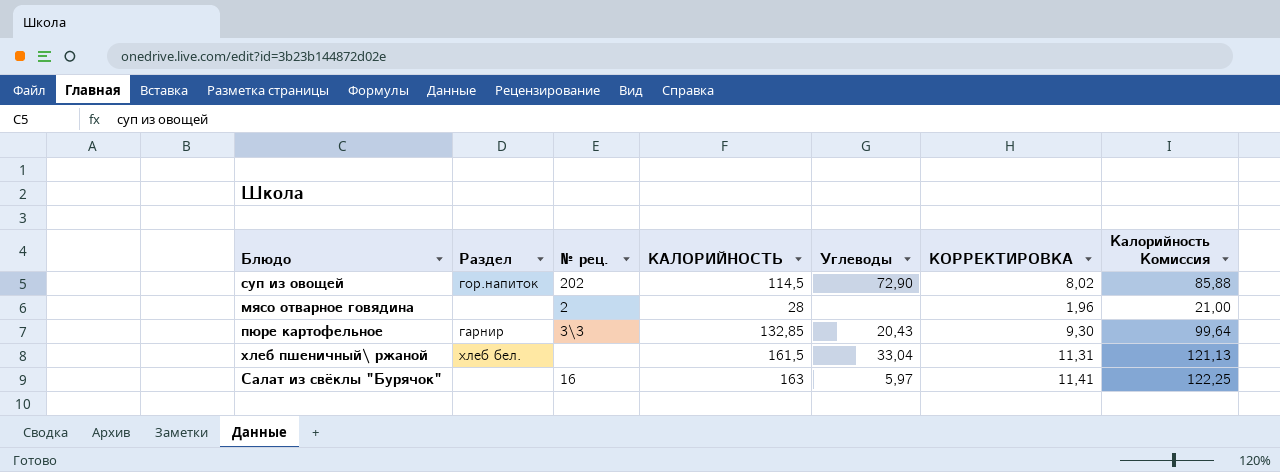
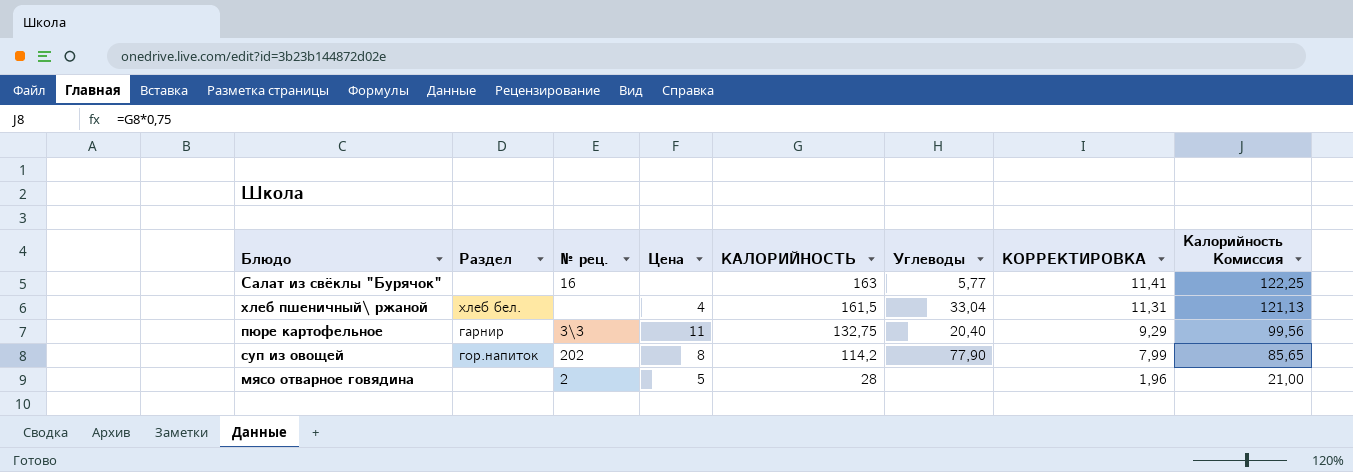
row order: none -> КАЛОРИЙНОСТЬ descending
column Цена | position: none -> 4
Салат из свёклы "Бурячок" | Углеводы: 5,97 -> 5,77
пюре картофельное | КАЛОРИЙНОСТЬ: 132,85 -> 132,75
пюре картофельное | Углеводы: 20,43 -> 20,40
пюре картофельное | КОРРЕКТИРОВКА: 9,30 -> 9,29
пюре картофельное | Калорийность Комиссия: 99,64 -> 99,56
суп из овощей | КАЛОРИЙНОСТЬ: 114,5 -> 114,2
суп из овощей | Углеводы: 72,90 -> 77,90
суп из овощей | КОРРЕКТИРОВКА: 8,02 -> 7,99
суп из овощей | Калорийность Комиссия: 85,88 -> 85,65

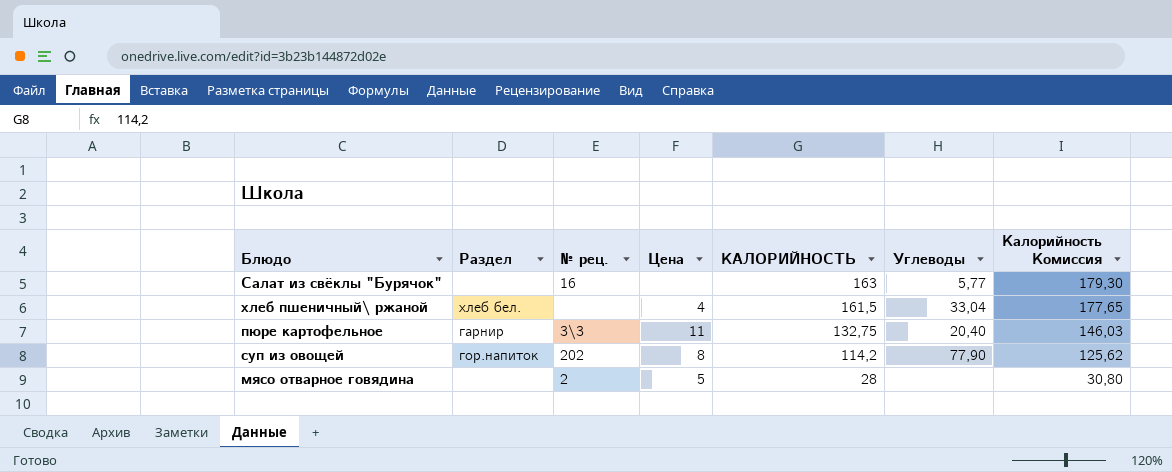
column КОРРЕКТИРОВКА | formula: [КАЛОРИЙНОСТЬ] * 0,07 -> none
column Калорийность Комиссия | formula: [КАЛОРИЙНОСТЬ] * 0,75 -> [КАЛОРИЙНОСТЬ] * 1,1

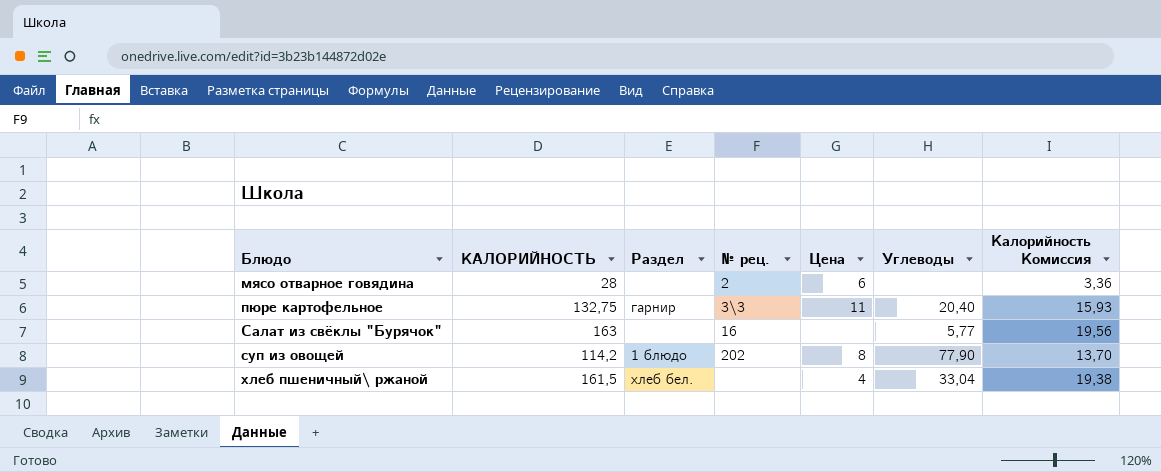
row order: КАЛОРИЙНОСТЬ descending -> Блюдо ascending
column КАЛОРИЙНОСТЬ | position: 5 -> 2
column Калорийность Комиссия | formula: [КАЛОРИЙНОСТЬ] * 1,1 -> [КАЛОРИЙНОСТЬ] * 0,12
мясо отварное говядина | Цена: 5 -> 6
суп из овощей | Раздел: гор.напиток -> 1 блюдо

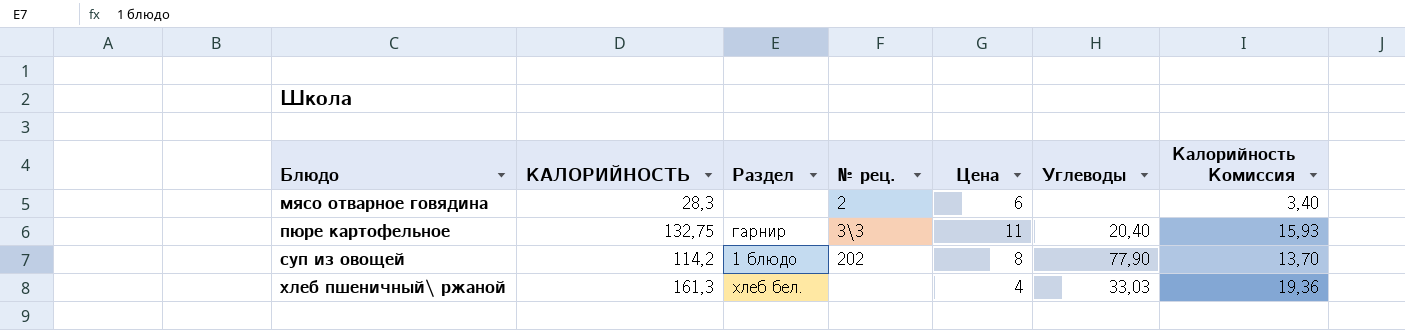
row Салат из свёклы "Бурячок": 163 | none | 16 | none | 5,77 | 19,56 -> none
мясо отварное говядина | КАЛОРИЙНОСТЬ: 28 -> 28,3
мясо отварное говядина | Калорийность Комиссия: 3,36 -> 3,40
хлеб пшеничный\ ржаной | КАЛОРИЙНОСТЬ: 161,5 -> 161,3
хлеб пшеничный\ ржаной | Углеводы: 33,04 -> 33,03
хлеб пшеничный\ ржаной | Калорийность Комиссия: 19,38 -> 19,36

